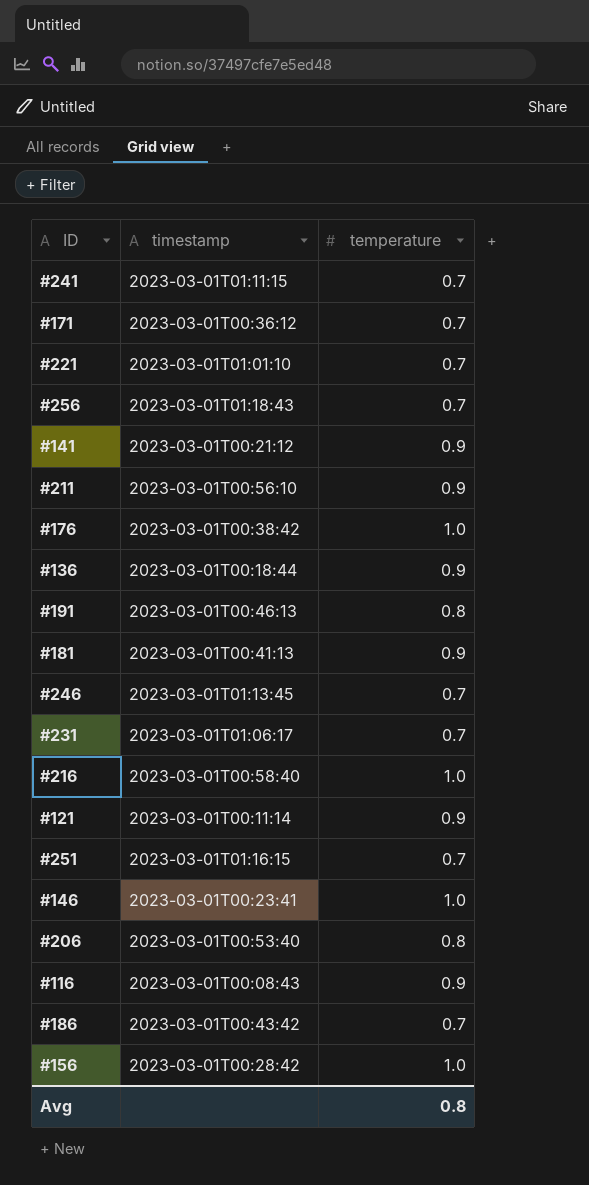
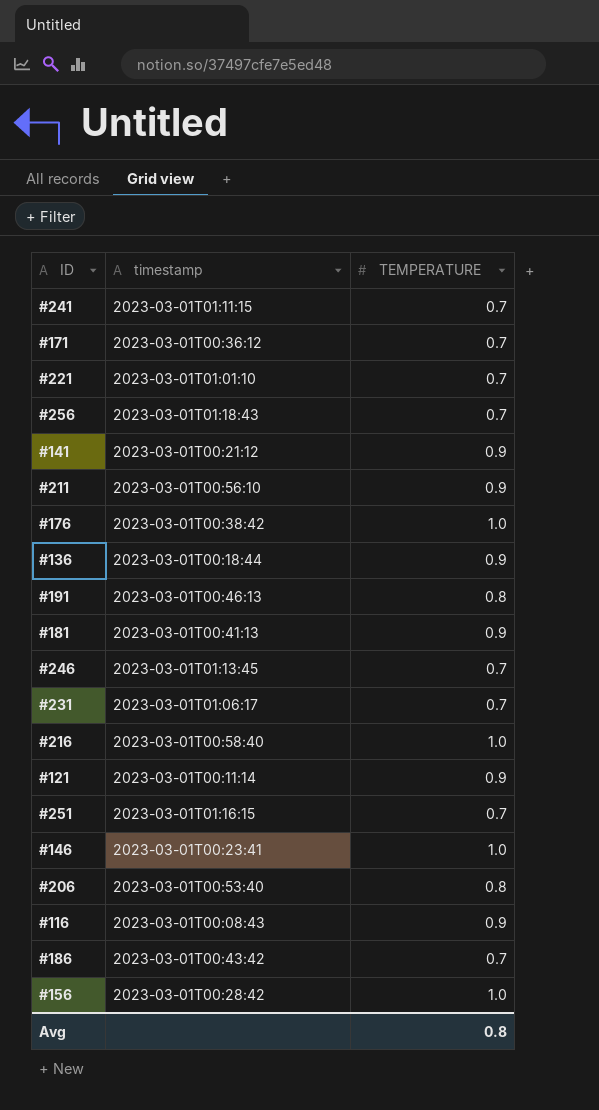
column name: temperature -> TEMPERATURE

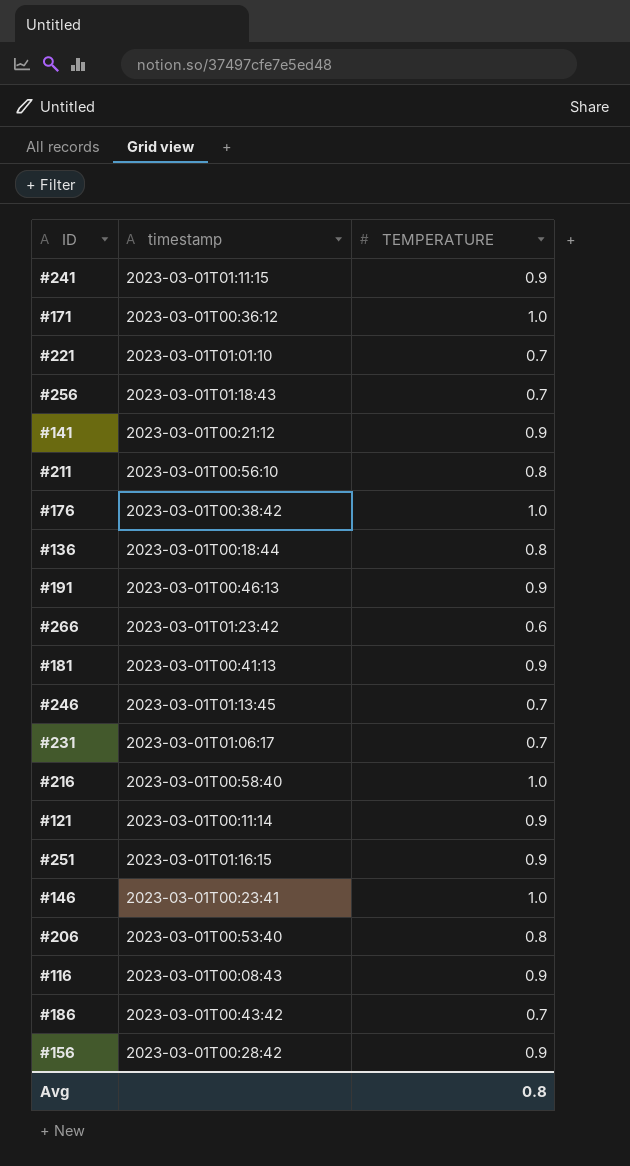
#241 | TEMPERATURE: 0.7 -> 0.9
#171 | TEMPERATURE: 0.7 -> 1.0
#211 | TEMPERATURE: 0.9 -> 0.8
#136 | TEMPERATURE: 0.9 -> 0.8
#191 | TEMPERATURE: 0.8 -> 0.9
row #266: none -> 2023-03-01T01:23:42 | 0.6
#251 | TEMPERATURE: 0.7 -> 0.9
#156 | TEMPERATURE: 1.0 -> 0.9

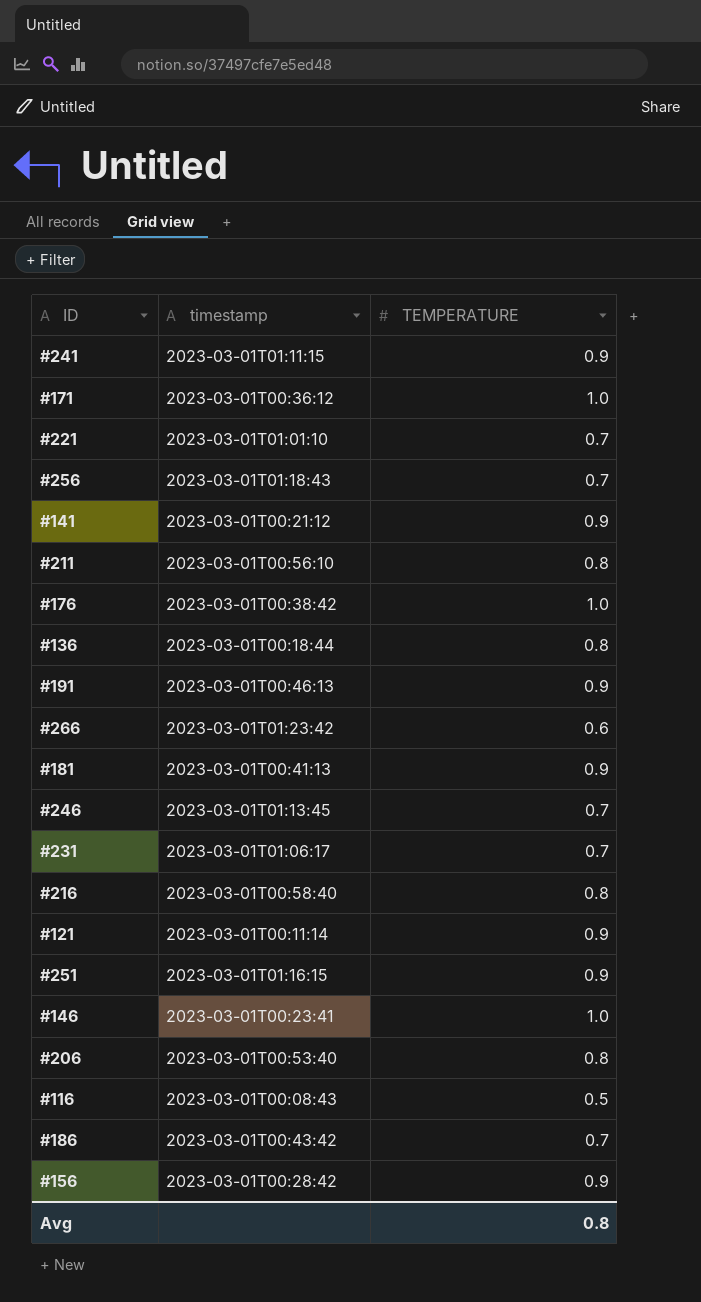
#216 | TEMPERATURE: 1.0 -> 0.8
#116 | TEMPERATURE: 0.9 -> 0.5

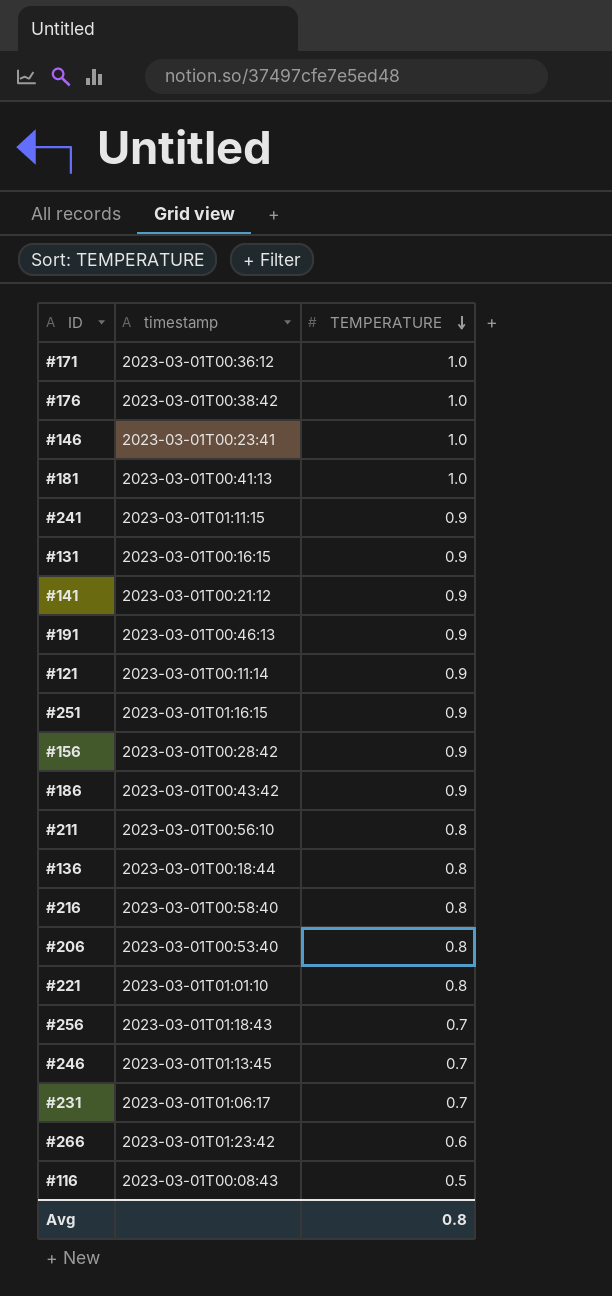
row order: none -> TEMPERATURE descending
#181 | TEMPERATURE: 0.9 -> 1.0
row #131: none -> 2023-03-01T00:16:15 | 0.9
#186 | TEMPERATURE: 0.7 -> 0.9
#221 | TEMPERATURE: 0.7 -> 0.8

